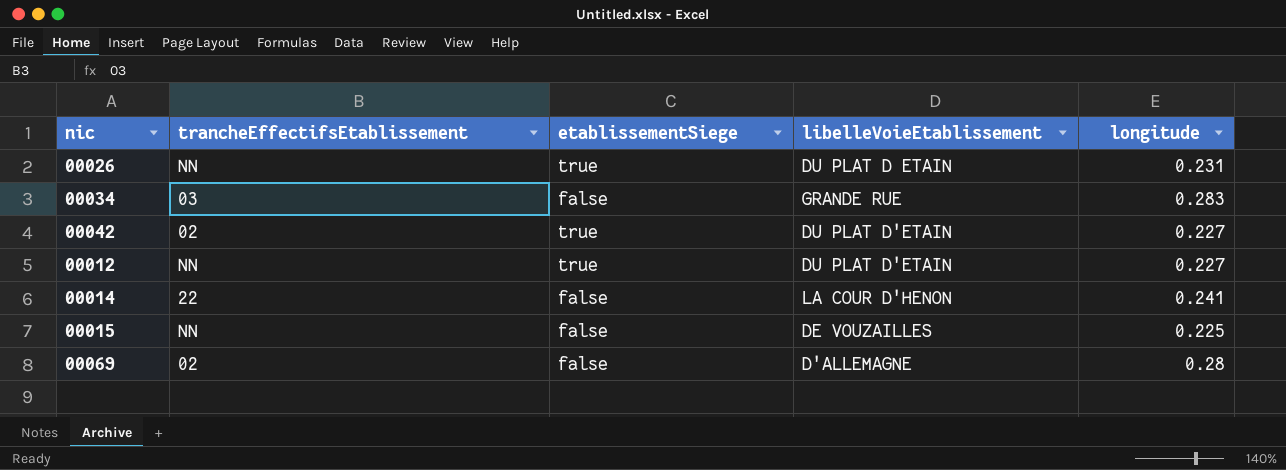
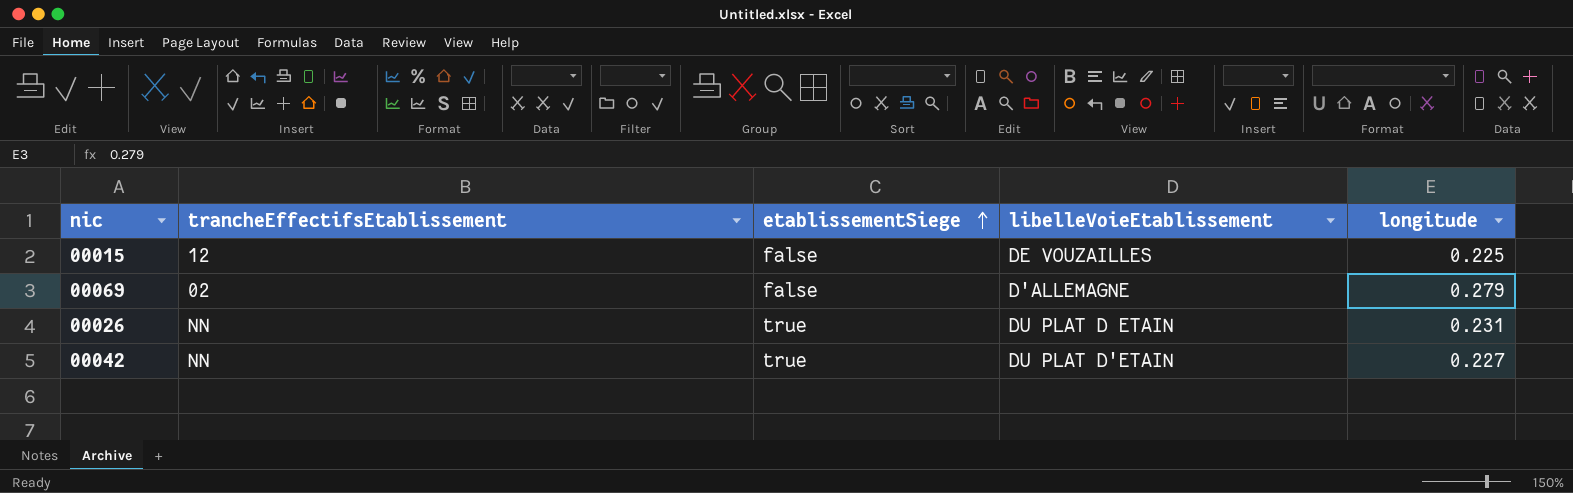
row order: none -> etablissementSiege ascending
row 00034: 03 | false | GRANDE RUE | 0.283 -> none
row 00012: NN | true | DU PLAT D'ETAIN | 0.227 -> none
row 00014: 22 | false | LA COUR D'HENON | 0.241 -> none
00015 | trancheEffectifsEtablissement: NN -> 12
00069 | longitude: 0.28 -> 0.279
00042 | trancheEffectifsEtablissement: 02 -> NN

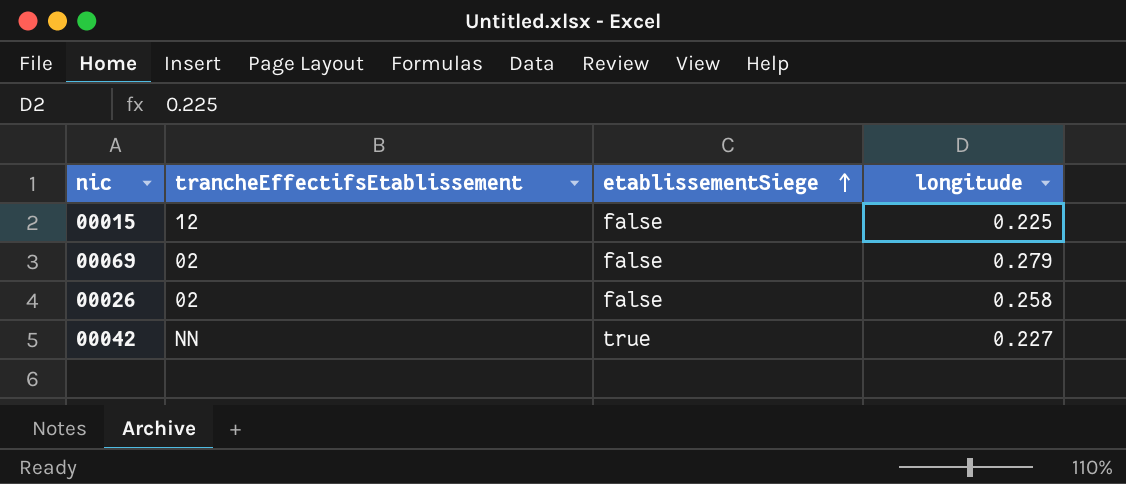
column libelleVoieEtablissement | position: 4 -> none
00026 | trancheEffectifsEtablissement: NN -> 02
00026 | etablissementSiege: true -> false
00026 | longitude: 0.231 -> 0.258

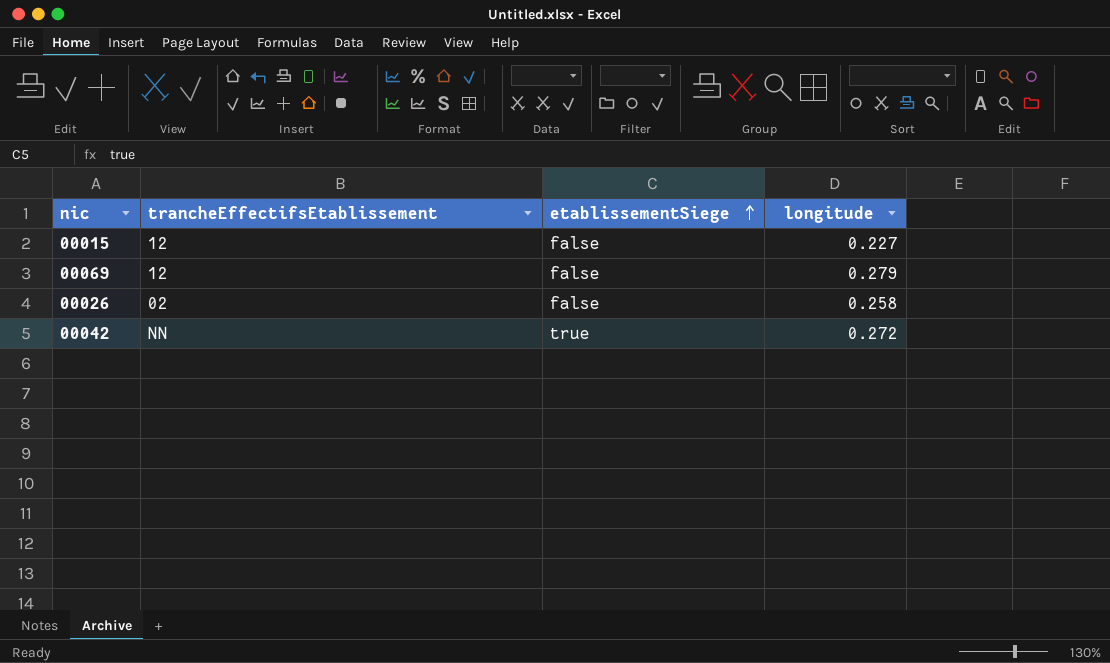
00015 | longitude: 0.225 -> 0.227
00069 | trancheEffectifsEtablissement: 02 -> 12
00042 | longitude: 0.227 -> 0.272

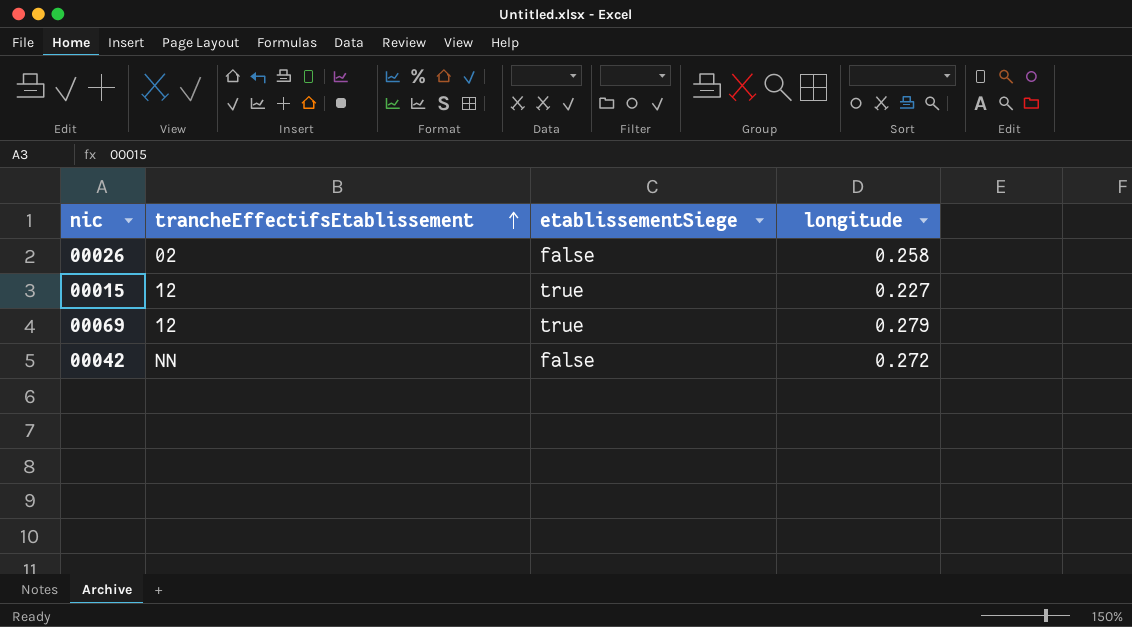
row order: etablissementSiege ascending -> trancheEffectifsEtablissement ascending
00015 | etablissementSiege: false -> true
00069 | etablissementSiege: false -> true
00042 | etablissementSiege: true -> false

